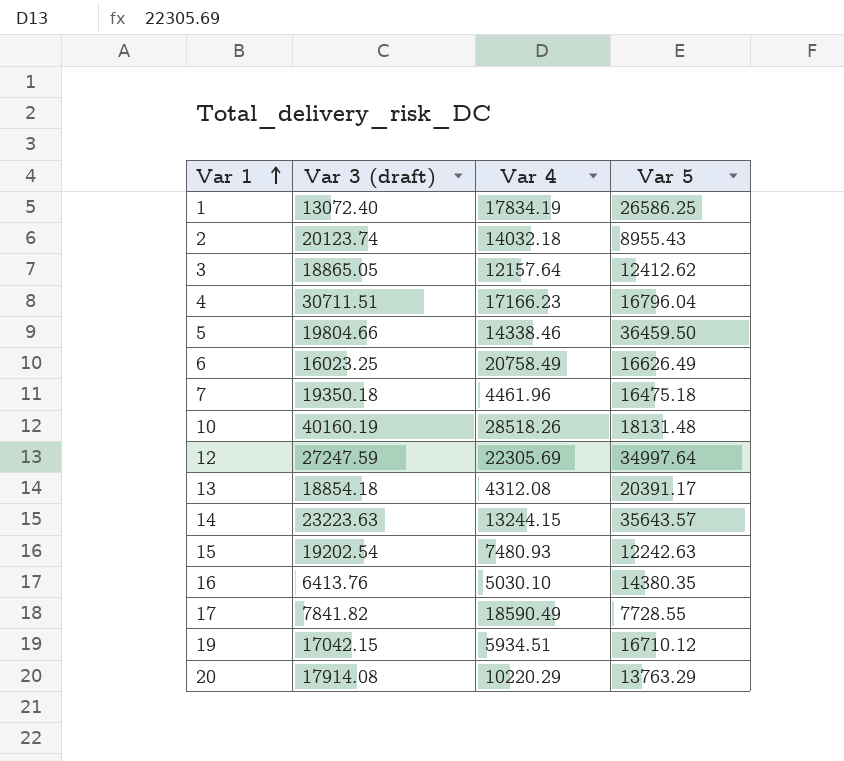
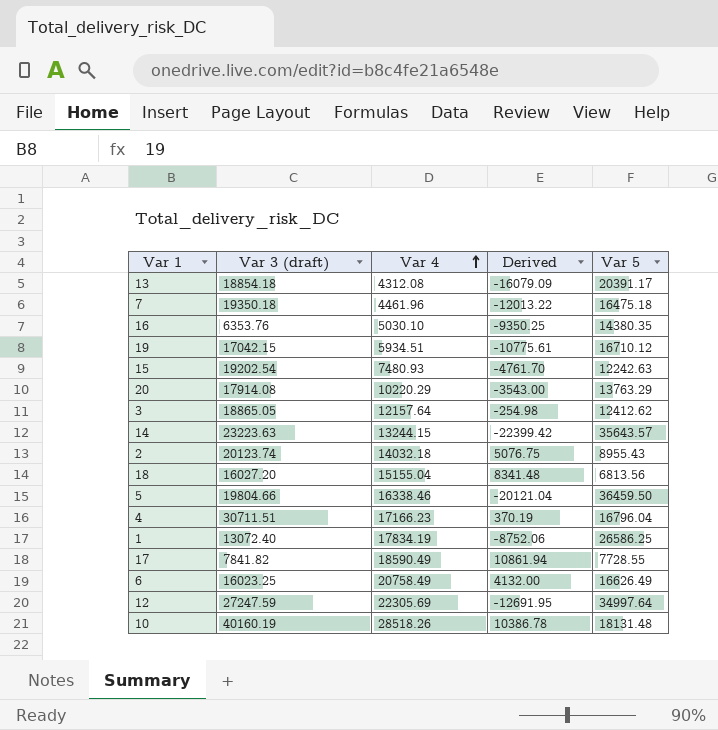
row order: Var 1 ascending -> Var 4 ascending
column Derived | formula: none -> [Var 4] - [Var 5]
16 | Var 3 (draft): 6413.76 -> 6353.76
row 18: none -> 16027.20 | 15155.04 | 8341.48 | 6813.56
5 | Var 4: 14338.46 -> 16338.46

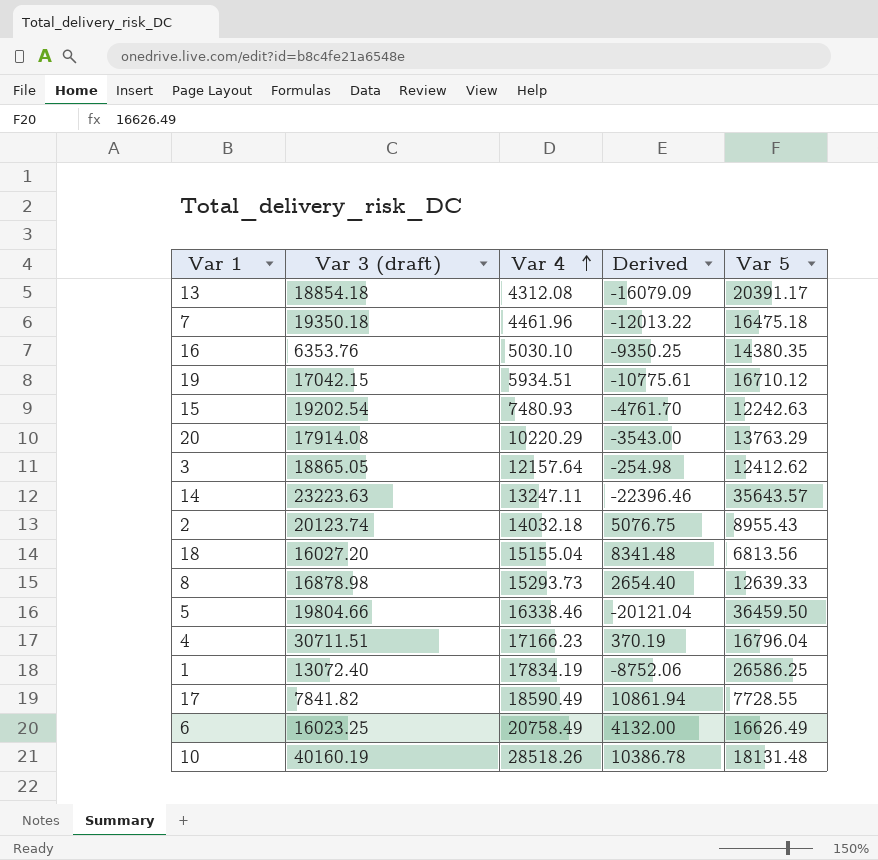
row 12: 27247.59 | 22305.69 | -12691.95 | 34997.64 -> none
14 | Var 4: 13244.15 -> 13247.11
14 | Derived: -22399.42 -> -22396.46
row 8: none -> 16878.98 | 15293.73 | 2654.40 | 12639.33

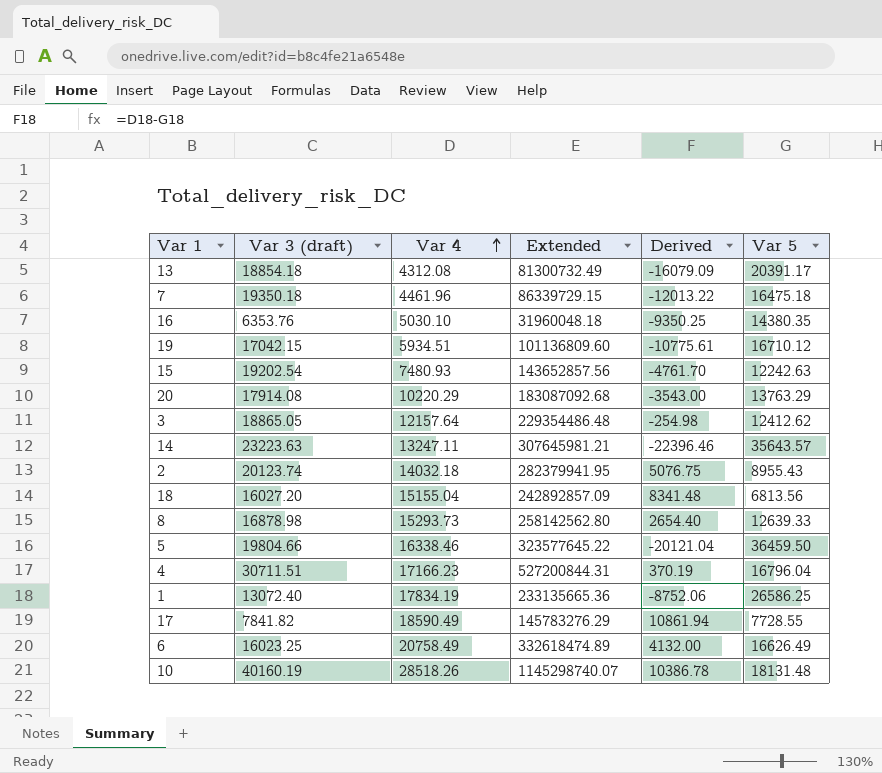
column Extended | formula: none -> [Var 3 (draft)] * [Var 4]

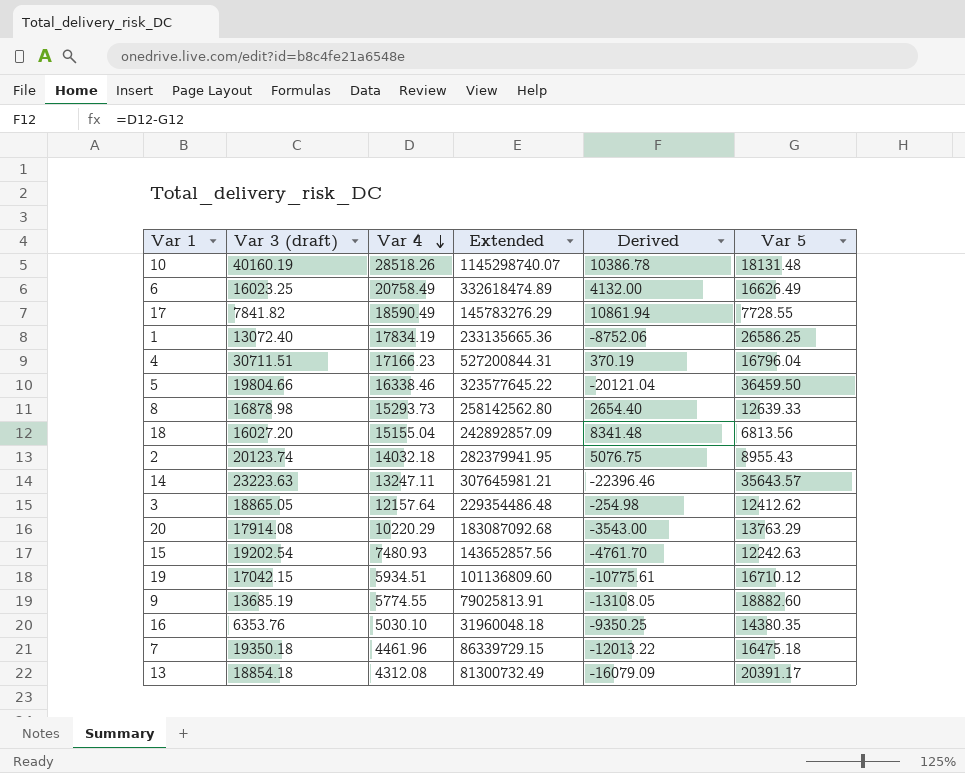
row order: Var 4 ascending -> Var 4 descending
row 9: none -> 13685.19 | 5774.55 | 79025813.91 | -13108.05 | 18882.60

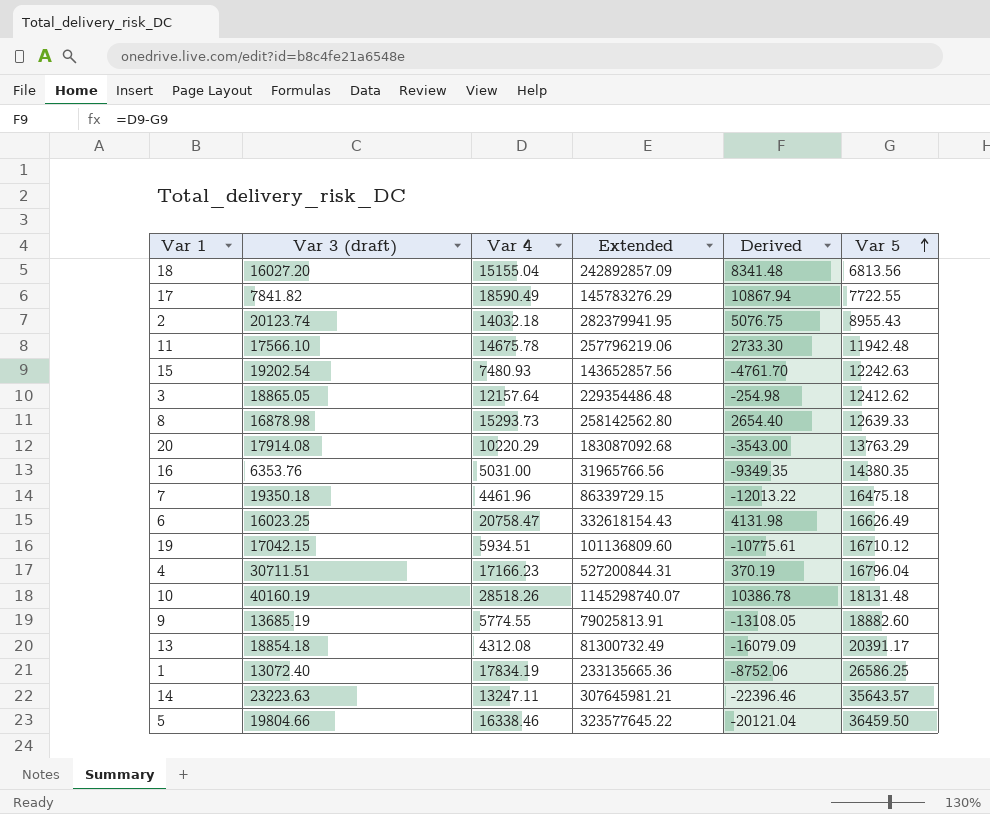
row order: Var 4 descending -> Var 5 ascending
17 | Derived: 10861.94 -> 10867.94
17 | Var 5: 7728.55 -> 7722.55
row 11: none -> 17566.10 | 14675.78 | 257796219.06 | 2733.30 | 11942.48
16 | Var 4: 5030.10 -> 5031.00
16 | Extended: 31960048.18 -> 31965766.56
16 | Derived: -9350.25 -> -9349.35
6 | Var 4: 20758.49 -> 20758.47
6 | Extended: 332618474.89 -> 332618154.43
6 | Derived: 4132.00 -> 4131.98

